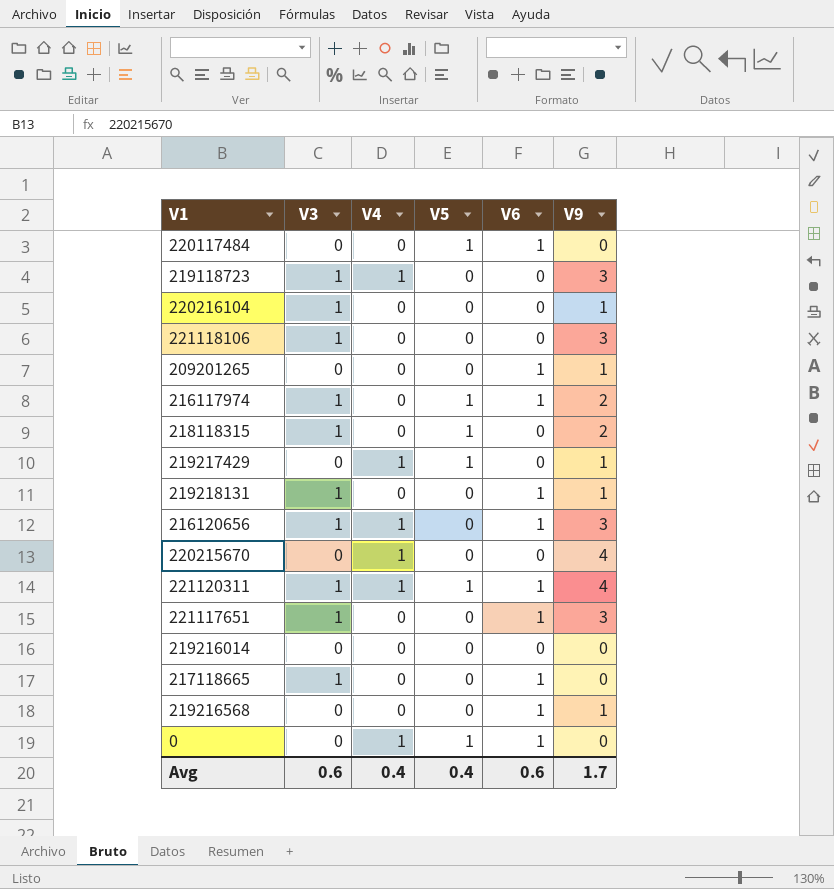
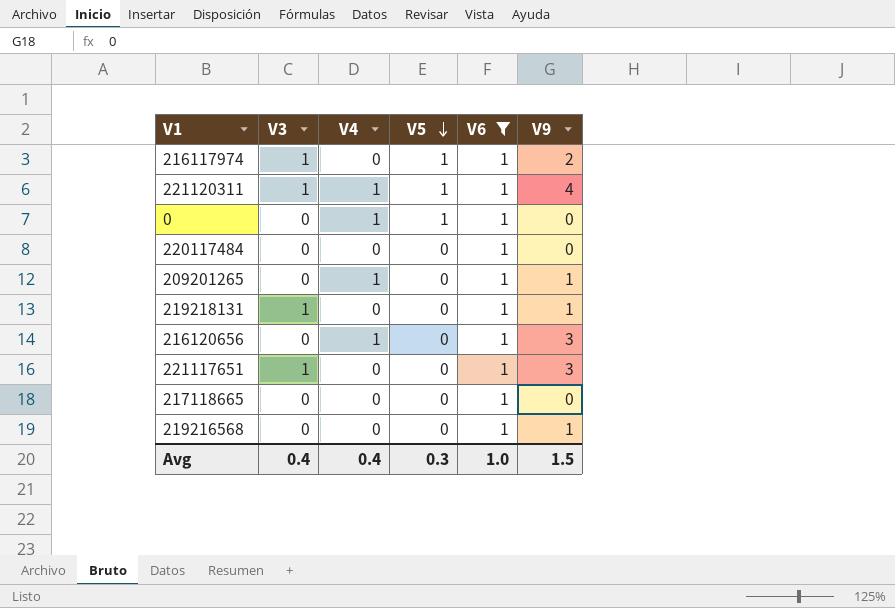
filter: none -> V6 = 1
row order: none -> V5 descending
220117484 | V5: 1 -> 0
209201265 | V4: 0 -> 1
216120656 | V3: 1 -> 0
217118665 | V3: 1 -> 0
Avg | V3: 0.6 -> 0.4
Avg | V5: 0.4 -> 0.3
Avg | V6: 0.6 -> 1.0
Avg | V9: 1.7 -> 1.5

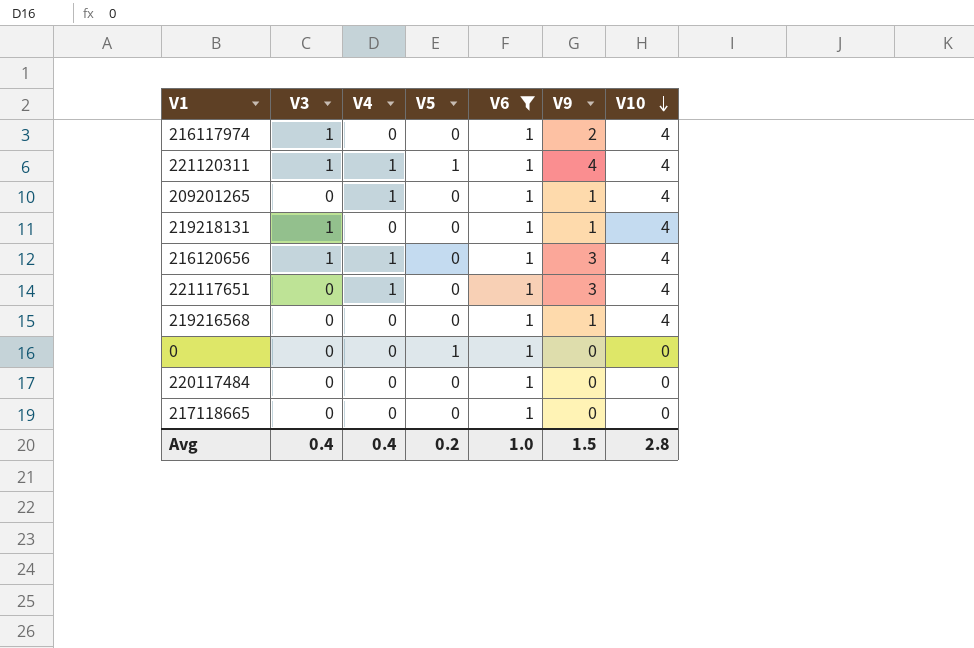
row order: V5 descending -> V10 descending
column V10 | position: none -> 7
216117974 | V5: 1 -> 0
216120656 | V3: 0 -> 1
221117651 | V3: 1 -> 0
221117651 | V4: 0 -> 1
0 | V4: 1 -> 0
Avg | V5: 0.3 -> 0.2

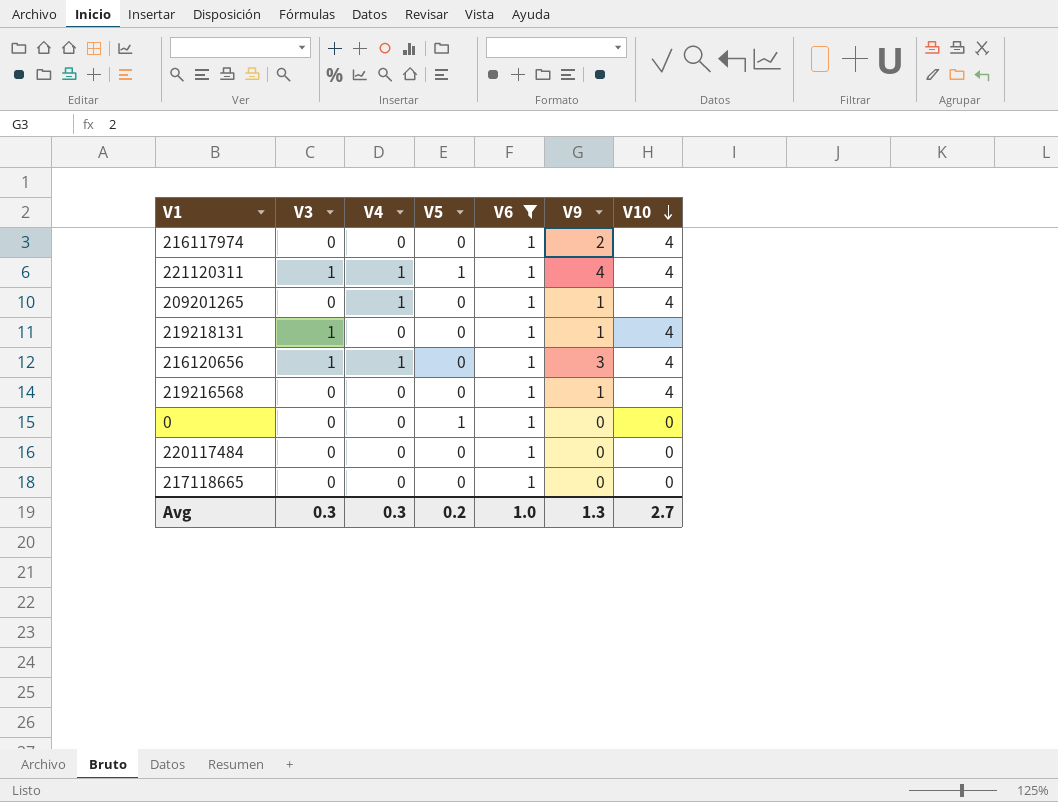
row 221117651: 0 | 1 | 0 | 1 | 3 | 4 -> none
216117974 | V3: 1 -> 0
Avg | V3: 0.4 -> 0.3
Avg | V4: 0.4 -> 0.3
Avg | V9: 1.5 -> 1.3
Avg | V10: 2.8 -> 2.7

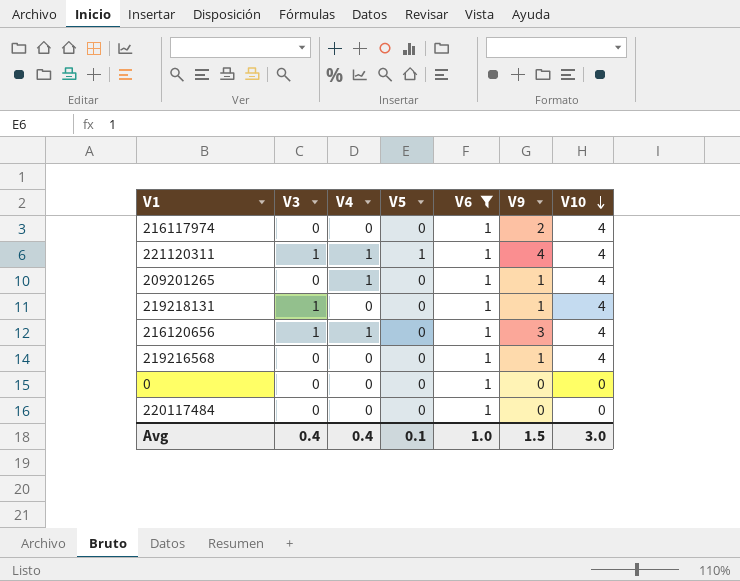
row 217118665: 0 | 0 | 0 | 1 | 0 | 0 -> none
0 | V5: 1 -> 0
Avg | V3: 0.3 -> 0.4
Avg | V4: 0.3 -> 0.4
Avg | V5: 0.2 -> 0.1
Avg | V9: 1.3 -> 1.5
Avg | V10: 2.7 -> 3.0

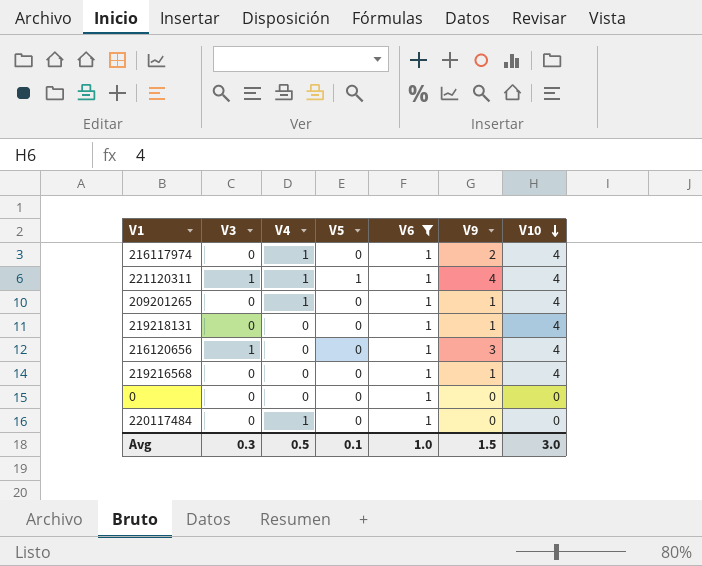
216117974 | V4: 0 -> 1
219218131 | V3: 1 -> 0
216120656 | V4: 1 -> 0
220117484 | V4: 0 -> 1
Avg | V3: 0.4 -> 0.3
Avg | V4: 0.4 -> 0.5

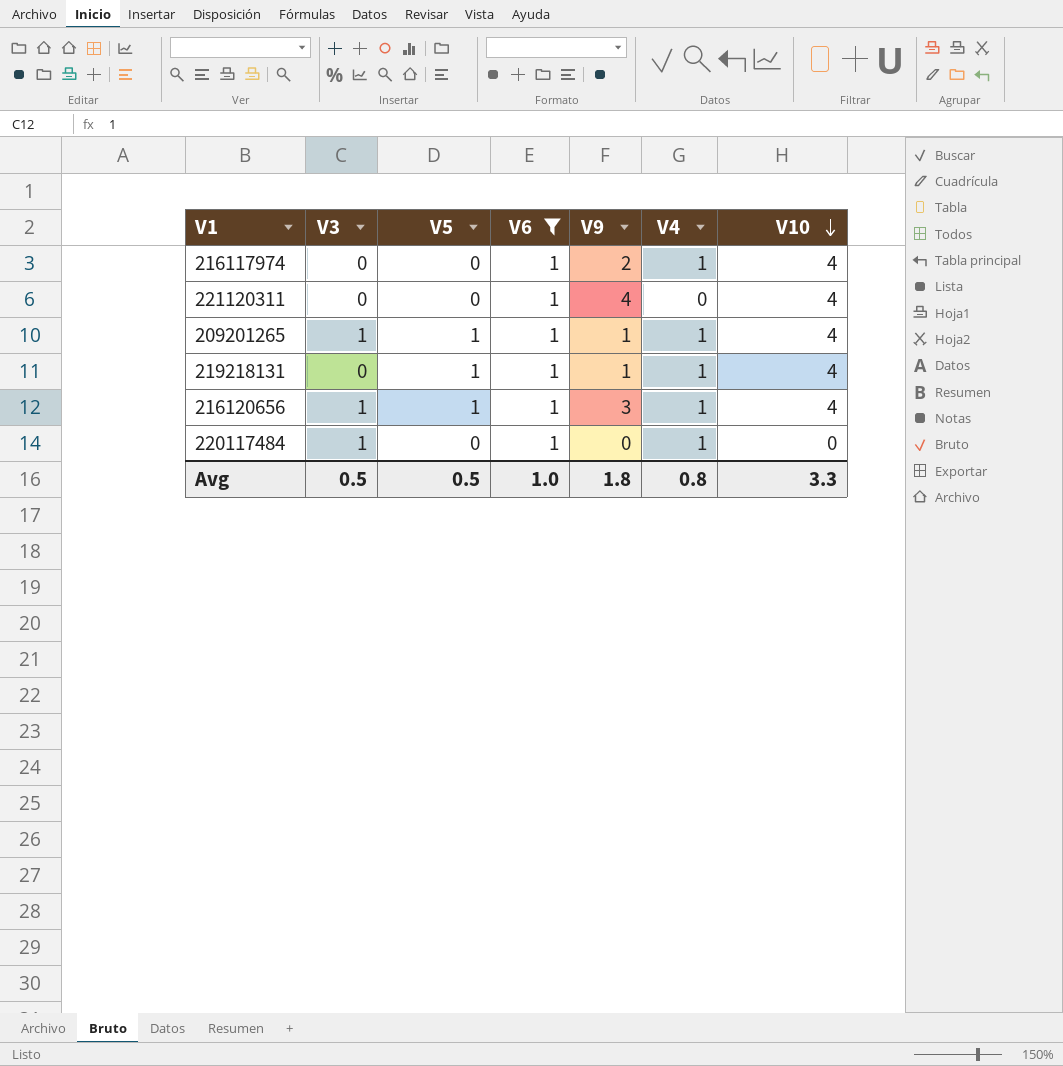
column V4 | position: 3 -> 6
row 219216568: 0 | 0 | 0 | 1 | 1 | 4 -> none
row 0: 0 | 0 | 0 | 1 | 0 | 0 -> none
221120311 | V3: 1 -> 0
221120311 | V5: 1 -> 0
221120311 | V4: 1 -> 0
209201265 | V3: 0 -> 1
209201265 | V5: 0 -> 1
219218131 | V5: 0 -> 1
219218131 | V4: 0 -> 1
216120656 | V5: 0 -> 1
216120656 | V4: 0 -> 1
220117484 | V3: 0 -> 1
Avg | V3: 0.3 -> 0.5
Avg | V5: 0.1 -> 0.5
Avg | V9: 1.5 -> 1.8
Avg | V4: 0.5 -> 0.8
Avg | V10: 3.0 -> 3.3

